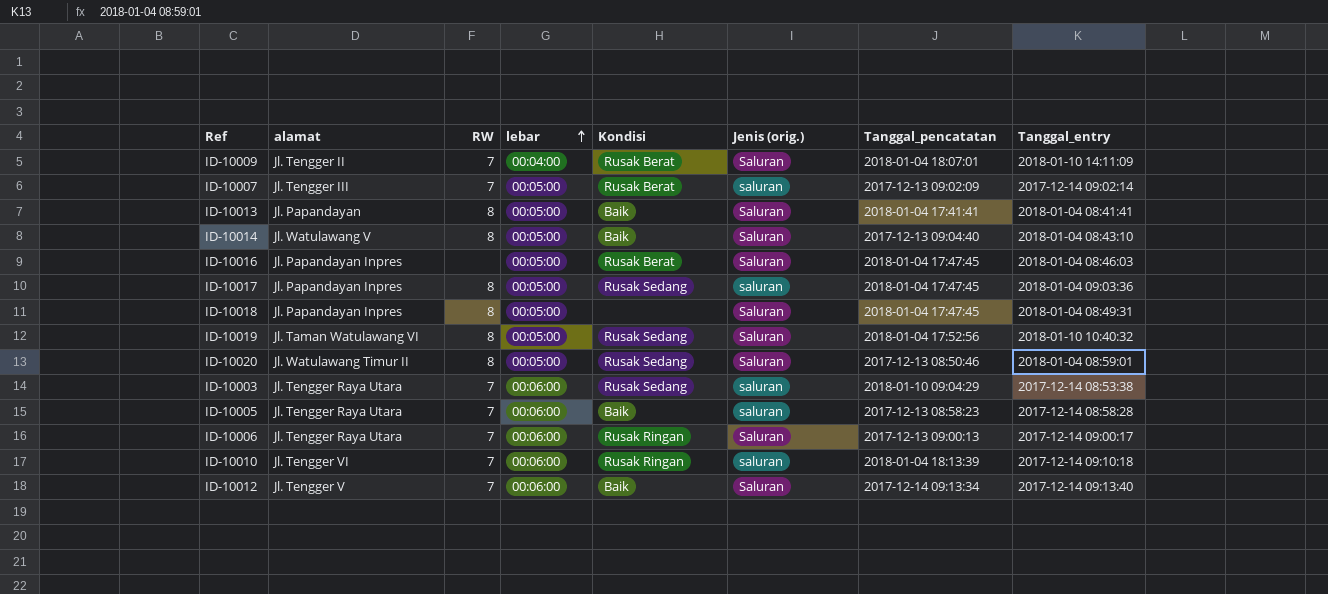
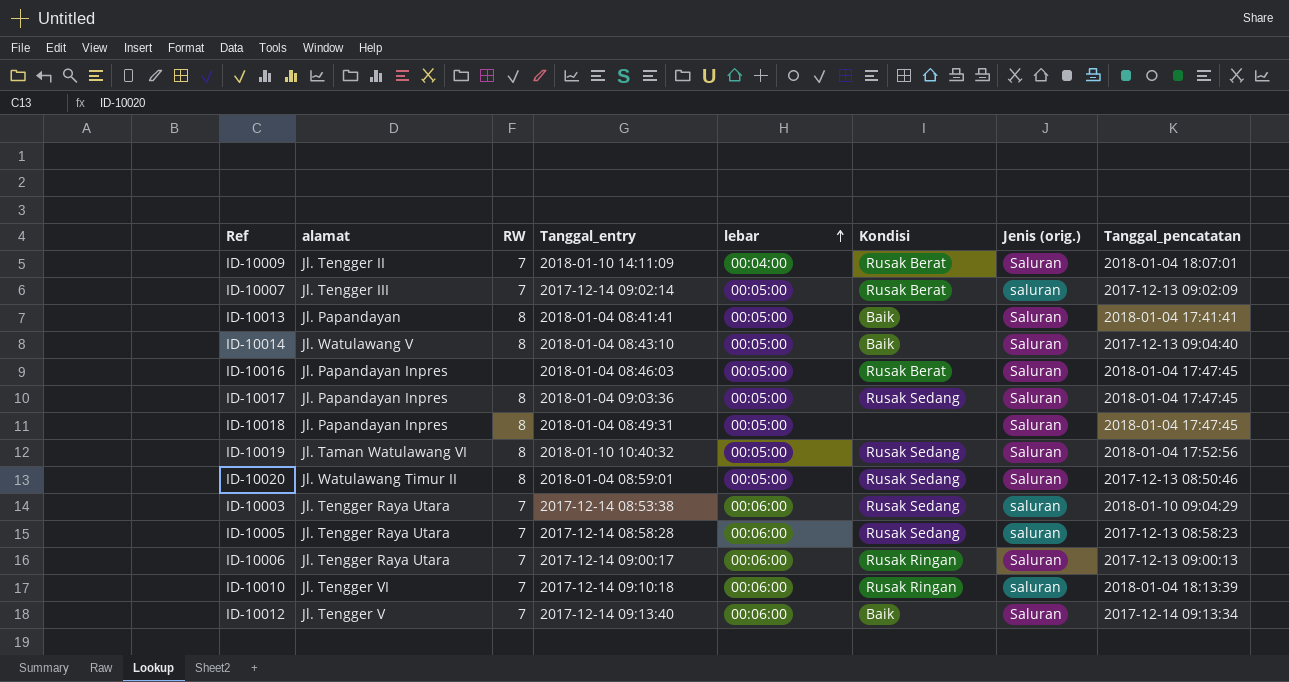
column Tanggal_entry | position: 8 -> 4
ID-10017 | Jenis (orig.): saluran -> Saluran
ID-10005 | Kondisi: Baik -> Rusak Sedang

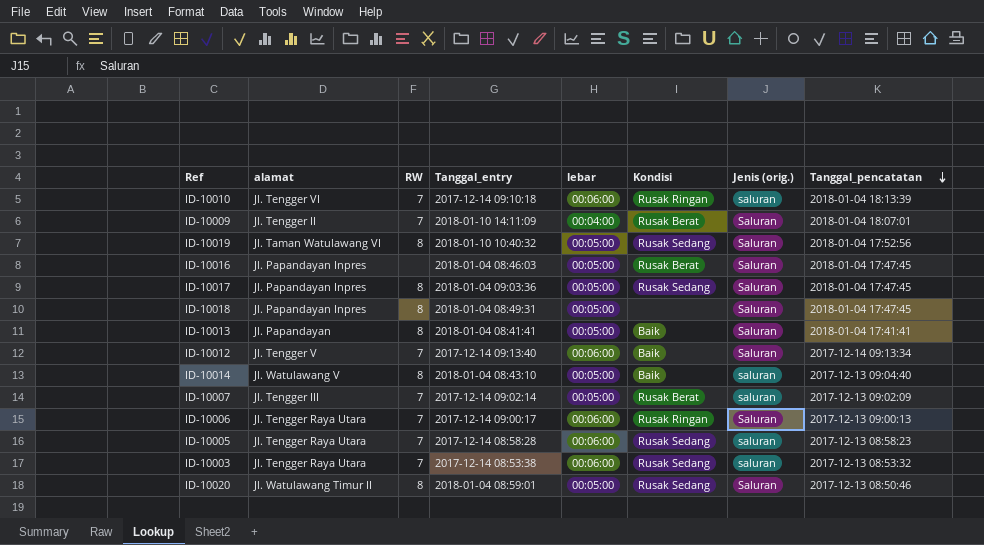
row order: lebar ascending -> Tanggal_pencatatan descending
ID-10014 | Jenis (orig.): Saluran -> saluran
ID-10003 | Tanggal_pencatatan: 2018-01-10 09:04:29 -> 2017-12-13 08:53:32

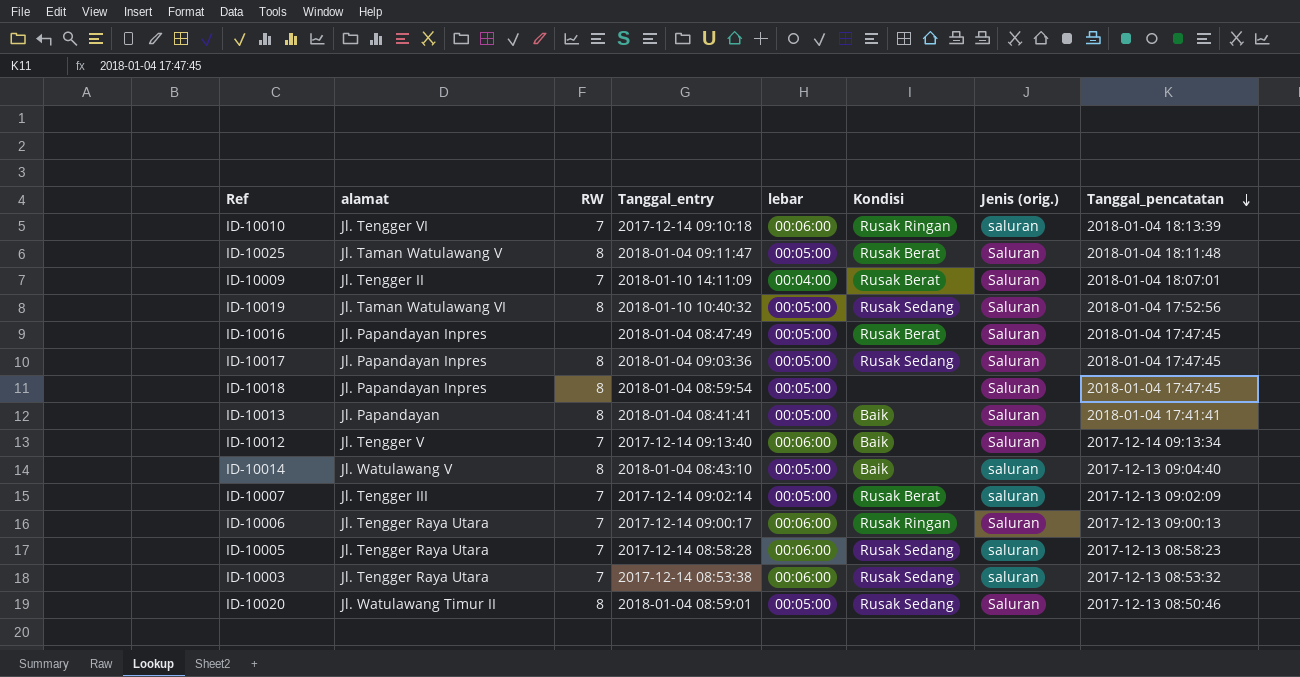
row ID-10025: none -> Jl. Taman Watulawang V | 8 | 2018-01-04 09:11:47 | 00:05:00 | Rusak Berat | Saluran | 2018-01-04 18:11:48
ID-10016 | Tanggal_entry: 2018-01-04 08:46:03 -> 2018-01-04 08:47:49
ID-10018 | Tanggal_entry: 2018-01-04 08:49:31 -> 2018-01-04 08:59:54

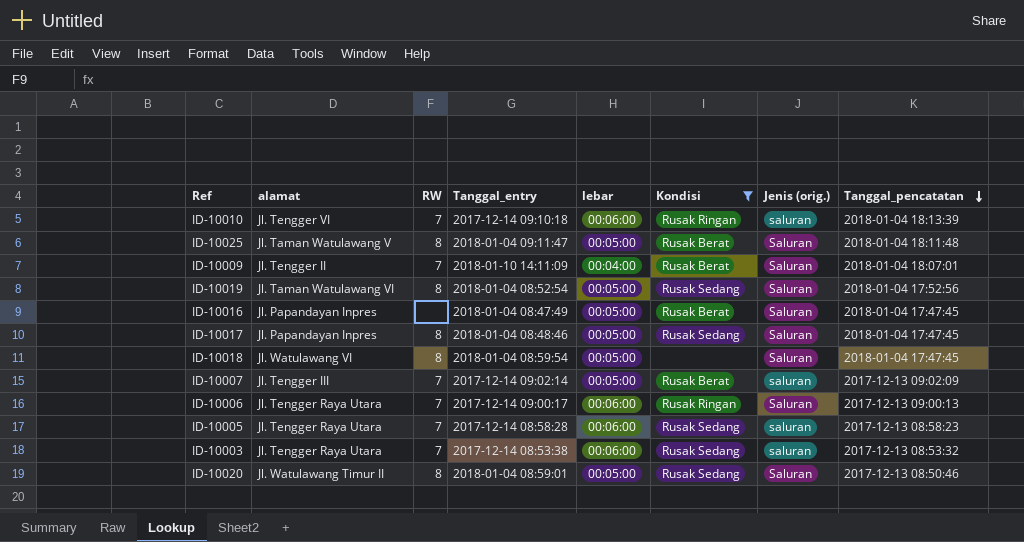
filter: none -> Kondisi != Baik
ID-10019 | Tanggal_entry: 2018-01-10 10:40:32 -> 2018-01-04 08:52:54
ID-10017 | Tanggal_entry: 2018-01-04 09:03:36 -> 2018-01-04 08:48:46
ID-10018 | alamat: Jl. Papandayan Inpres -> Jl. Watulawang VI

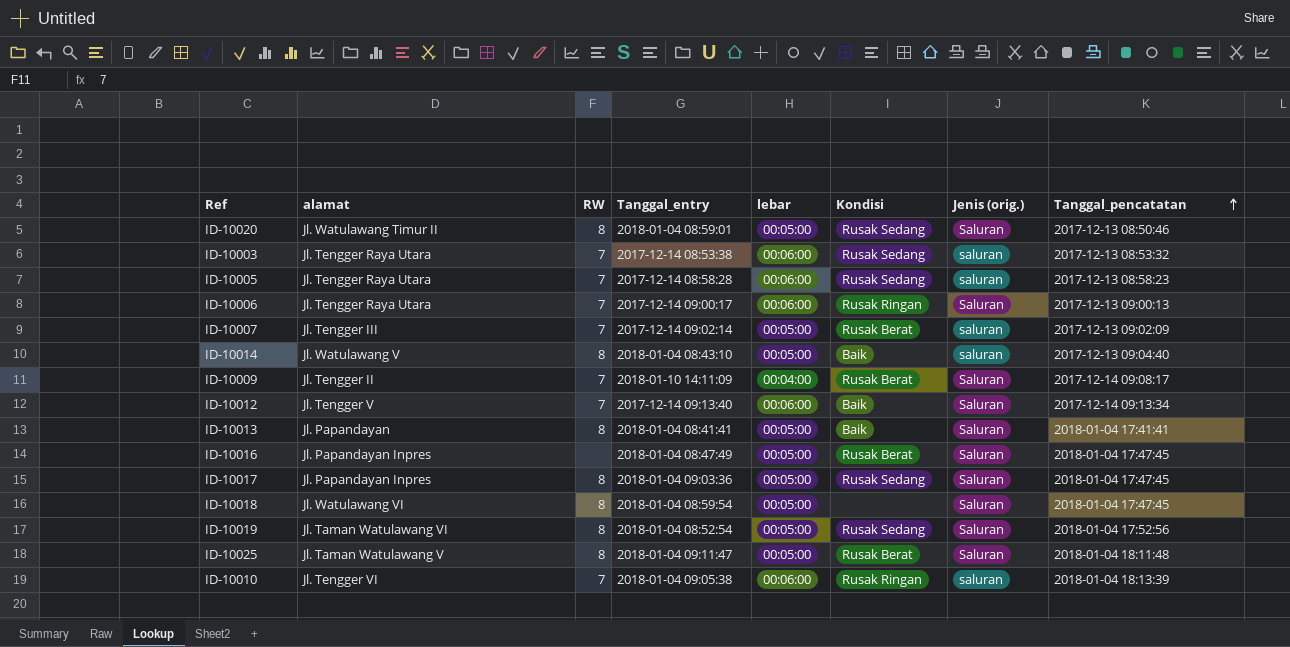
filter: Kondisi != Baik -> none
row order: Tanggal_pencatatan descending -> Tanggal_pencatatan ascending
ID-10009 | Tanggal_pencatatan: 2018-01-04 18:07:01 -> 2017-12-14 09:08:17
ID-10017 | Tanggal_entry: 2018-01-04 08:48:46 -> 2018-01-04 09:03:36
ID-10010 | Tanggal_entry: 2017-12-14 09:10:18 -> 2018-01-04 09:05:38

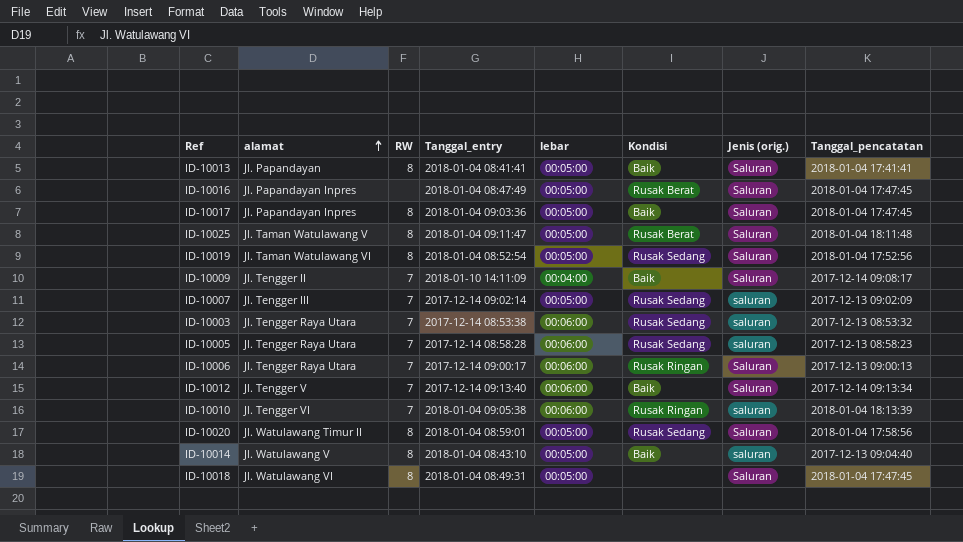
row order: Tanggal_pencatatan ascending -> alamat ascending
ID-10017 | Kondisi: Rusak Sedang -> Baik
ID-10009 | Kondisi: Rusak Berat -> Baik
ID-10007 | Kondisi: Rusak Berat -> Rusak Sedang
ID-10020 | Tanggal_pencatatan: 2017-12-13 08:50:46 -> 2018-01-04 17:58:56
ID-10018 | Tanggal_entry: 2018-01-04 08:59:54 -> 2018-01-04 08:49:31

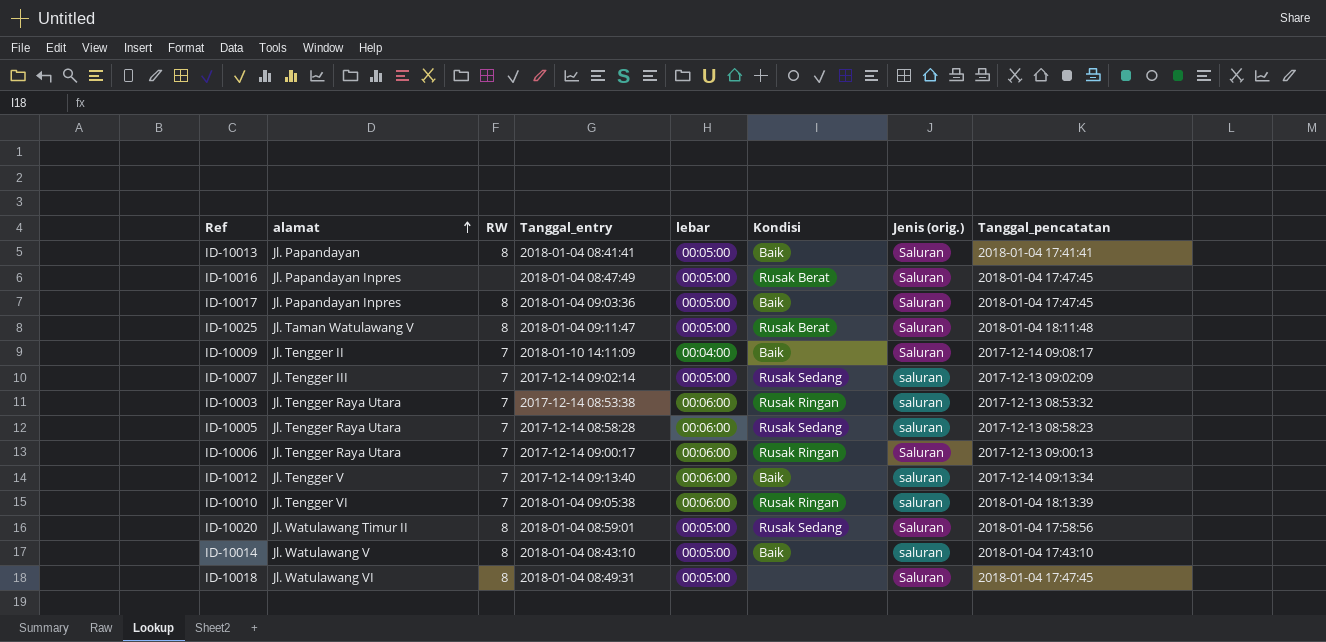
row ID-10019: Jl. Taman Watulawang VI | 8 | 2018-01-04 08:52:54 | 00:05:00 | Rusak Sedang | Saluran | 2018-01-04 17:52:56 -> none
ID-10003 | Kondisi: Rusak Sedang -> Rusak Ringan
ID-10012 | Jenis (orig.): Saluran -> saluran
ID-10014 | Tanggal_pencatatan: 2017-12-13 09:04:40 -> 2018-01-04 17:43:10

